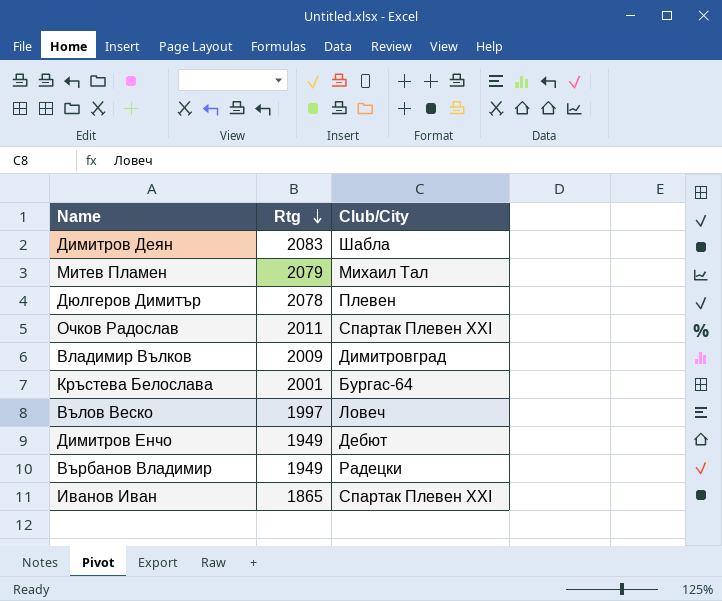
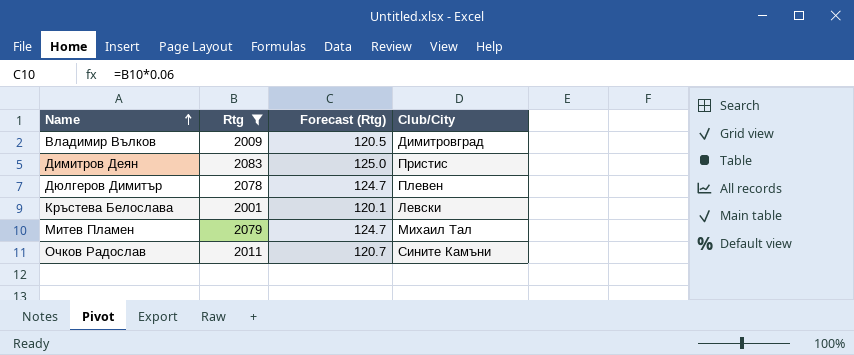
filter: none -> Rtg >= 2001
row order: Rtg descending -> Name ascending
column Forecast (Rtg) | formula: none -> [Rtg] * 0.06
Димитров Деян | Club/City: Шабла -> Пристис
Кръстева Белослава | Club/City: Бургас-64 -> Левски
Очков Радослав | Club/City: Спартак Плевен XXI -> Сините Камъни

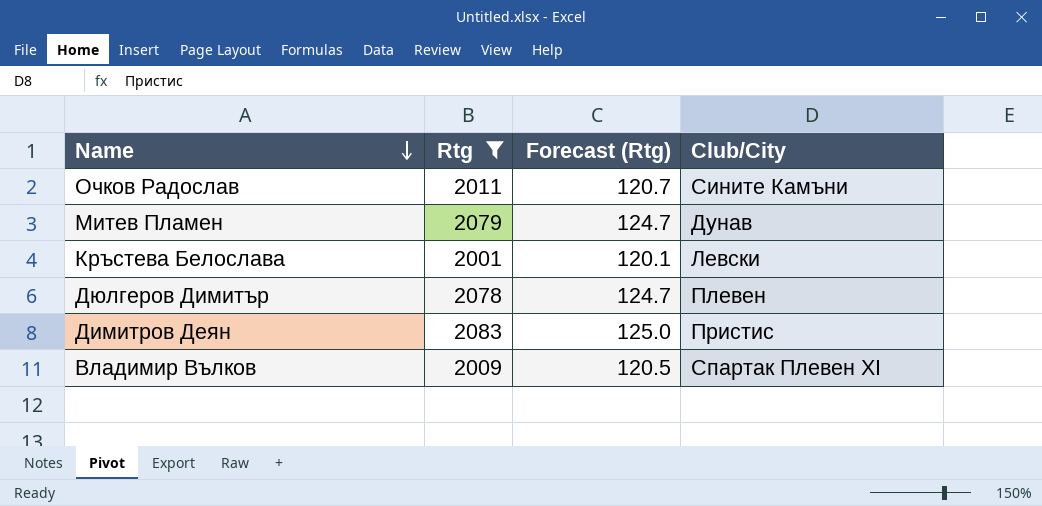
row order: Name ascending -> Name descending
Митев Пламен | Club/City: Михаил Тал -> Дунав
Владимир Вълков | Club/City: Димитровград -> Спартак Плевен XI

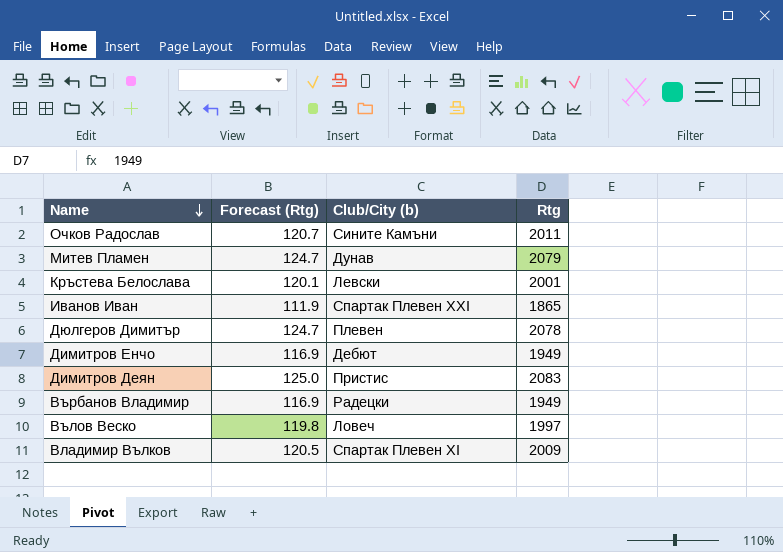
filter: Rtg >= 2001 -> none
column name: Club/City -> Club/City (b)
column Rtg | position: 2 -> 4

